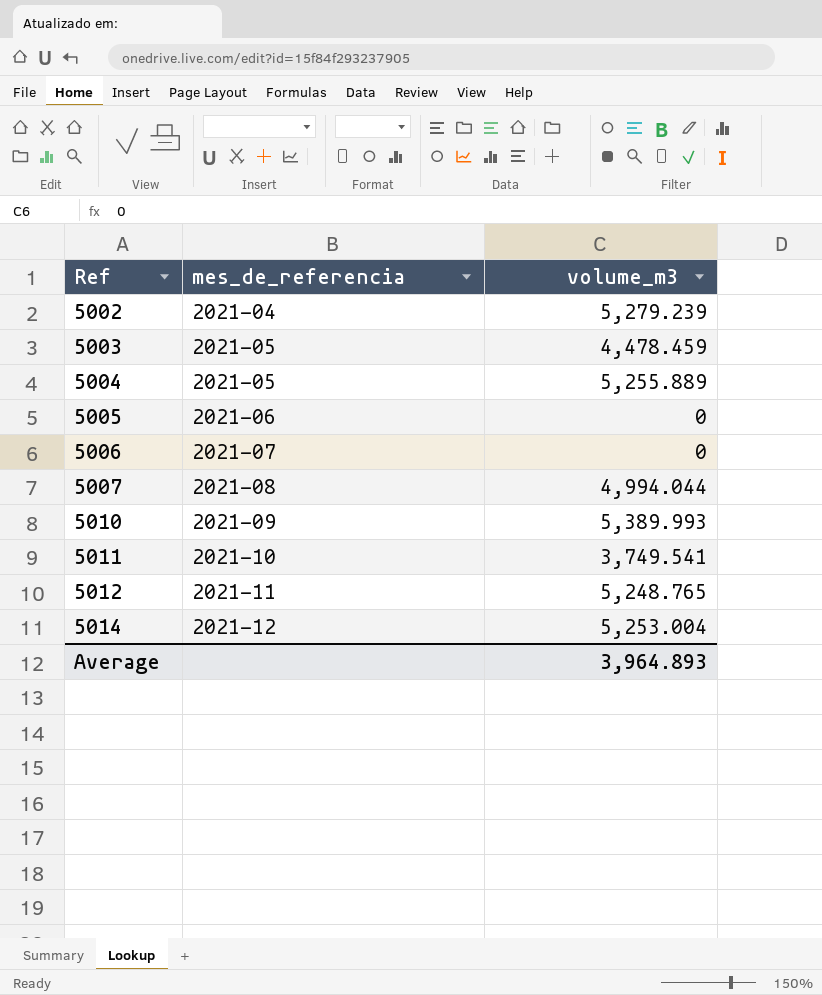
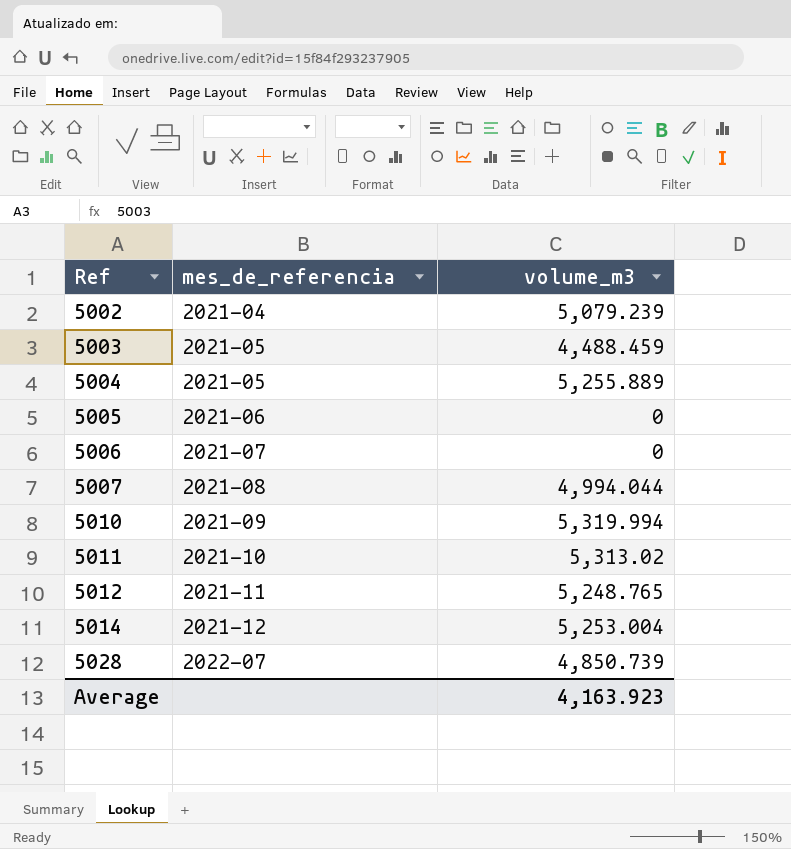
5002 | volume_m3: 5,279.239 -> 5,079.239
5003 | volume_m3: 4,478.459 -> 4,488.459
5010 | volume_m3: 5,389.993 -> 5,319.994
5011 | volume_m3: 3,749.541 -> 5,313.02
row 5028: none -> 2022-07 | 4,850.739
Average | volume_m3: 3,964.893 -> 4,163.923

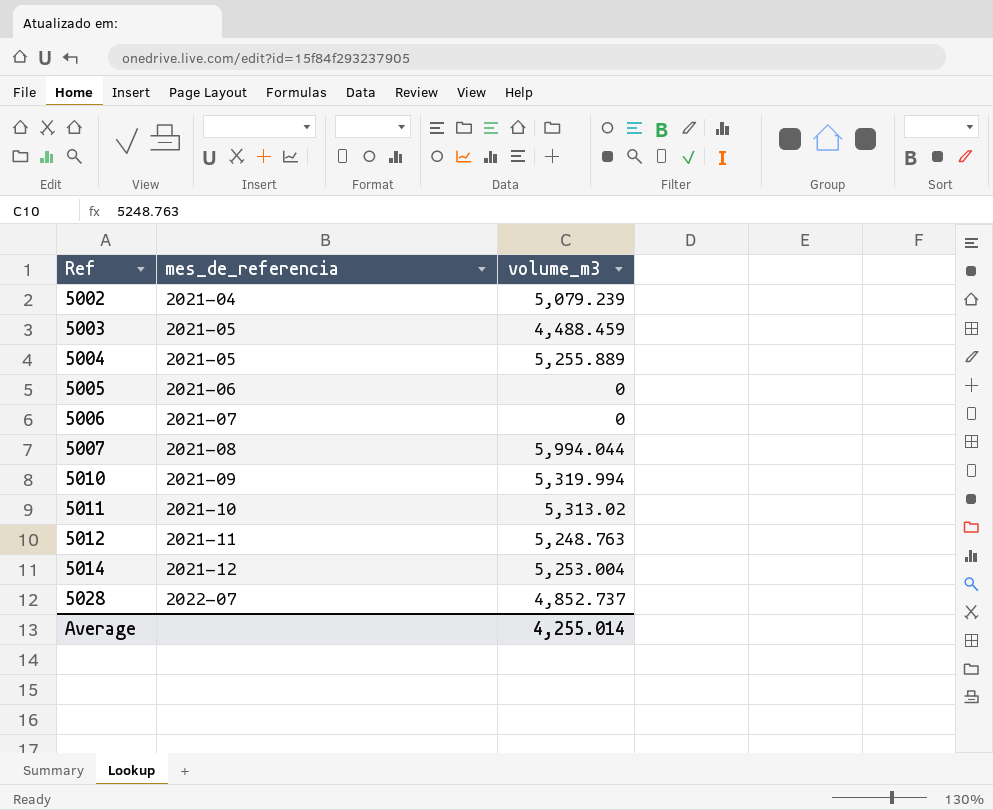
5007 | volume_m3: 4,994.044 -> 5,994.044
5012 | volume_m3: 5,248.765 -> 5,248.763
5028 | volume_m3: 4,850.739 -> 4,852.737
Average | volume_m3: 4,163.923 -> 4,255.014

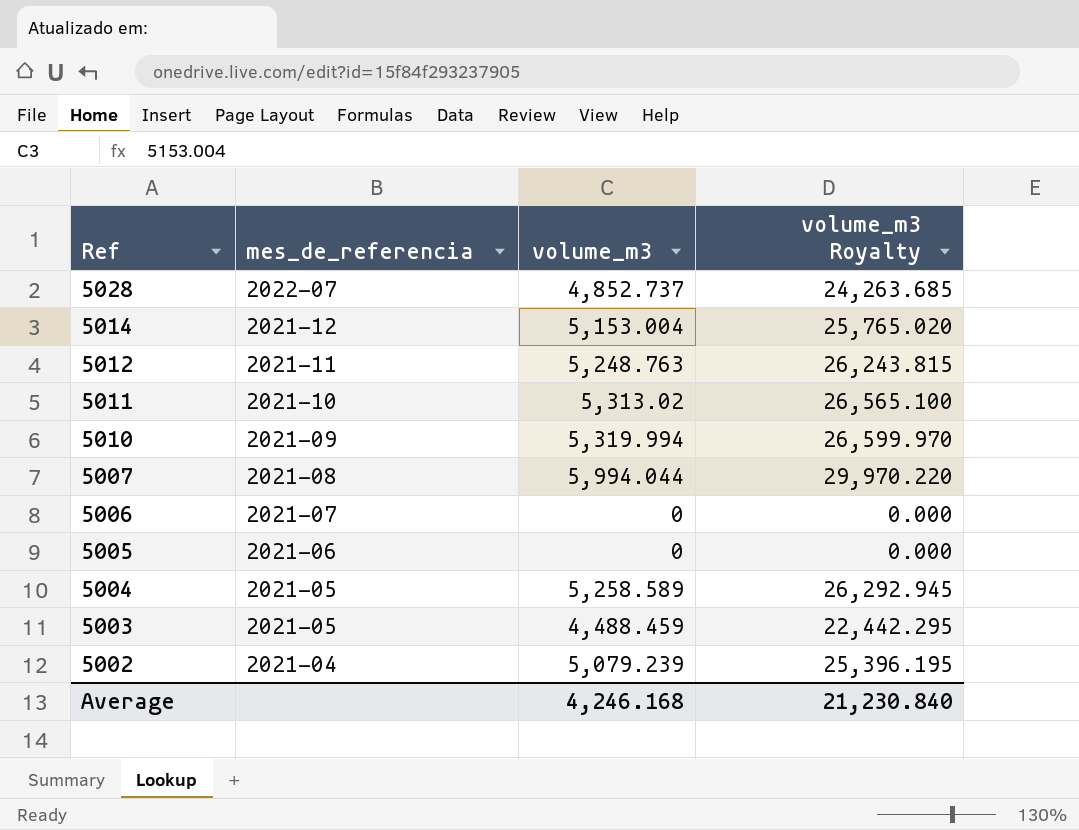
row order: Ref ascending -> Ref descending
column volume_m3 Royalty | formula: none -> [volume_m3] * 5
5014 | volume_m3: 5,253.004 -> 5,153.004
5004 | volume_m3: 5,255.889 -> 5,258.589
Average | volume_m3: 4,255.014 -> 4,246.168

